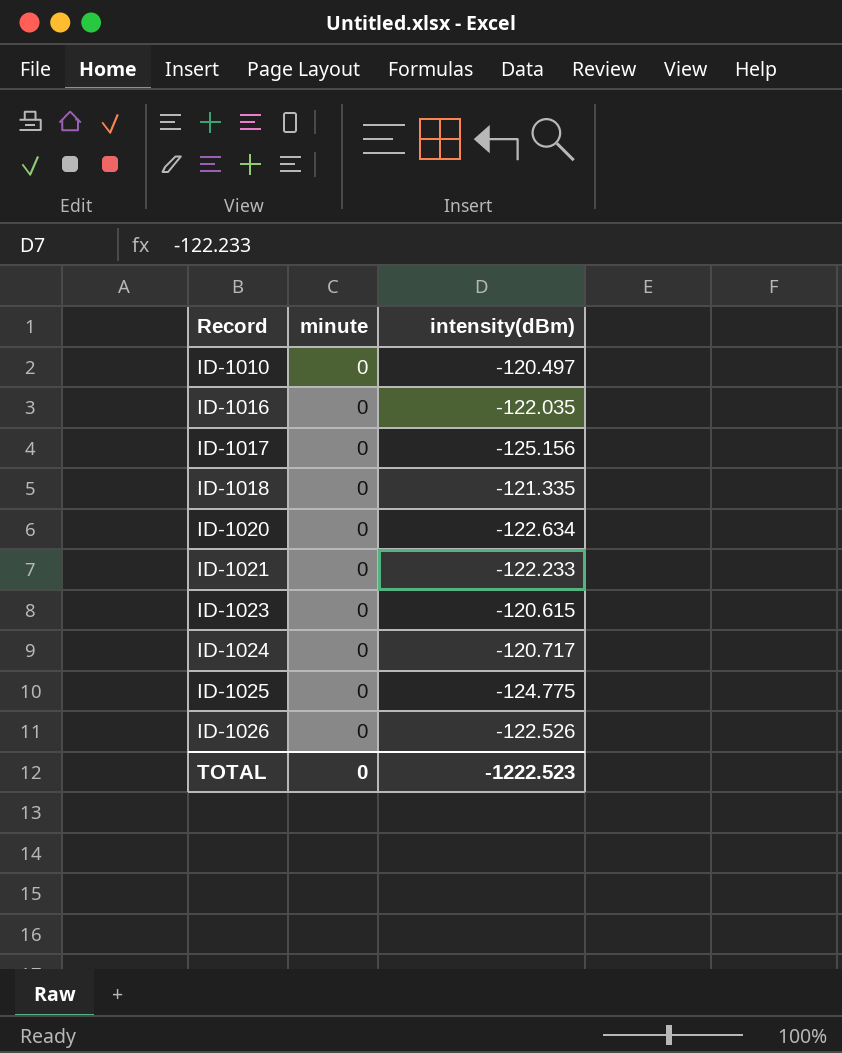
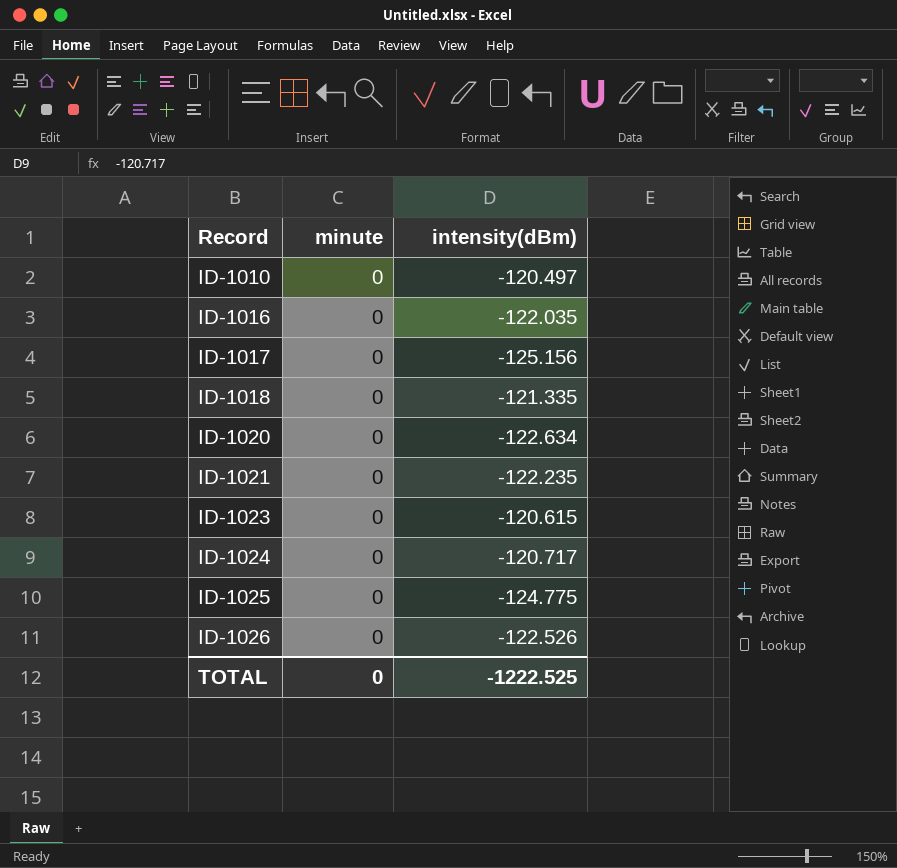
ID-1021 | intensity(dBm): -122.233 -> -122.235
TOTAL | intensity(dBm): -1222.523 -> -1222.525

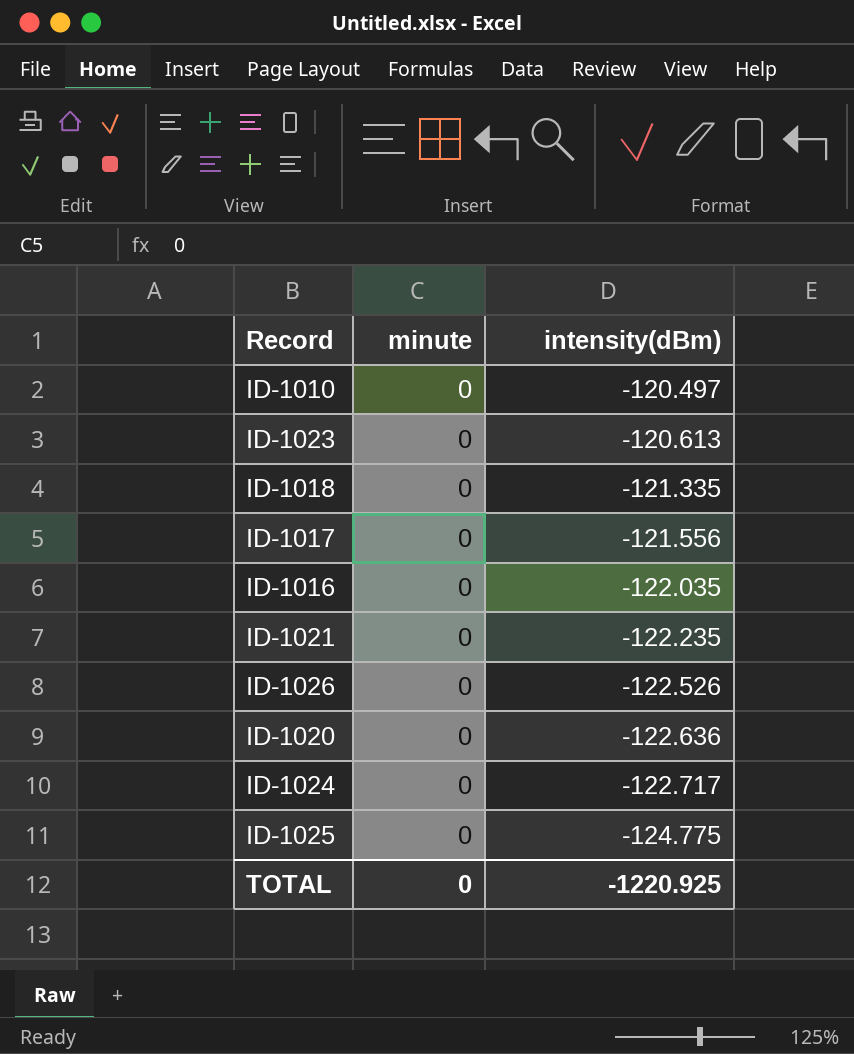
row order: Record ascending -> intensity(dBm) descending
ID-1023 | intensity(dBm): -120.615 -> -120.613
ID-1017 | intensity(dBm): -125.156 -> -121.556
ID-1020 | intensity(dBm): -122.634 -> -122.636
ID-1024 | intensity(dBm): -120.717 -> -122.717
TOTAL | intensity(dBm): -1222.525 -> -1220.925

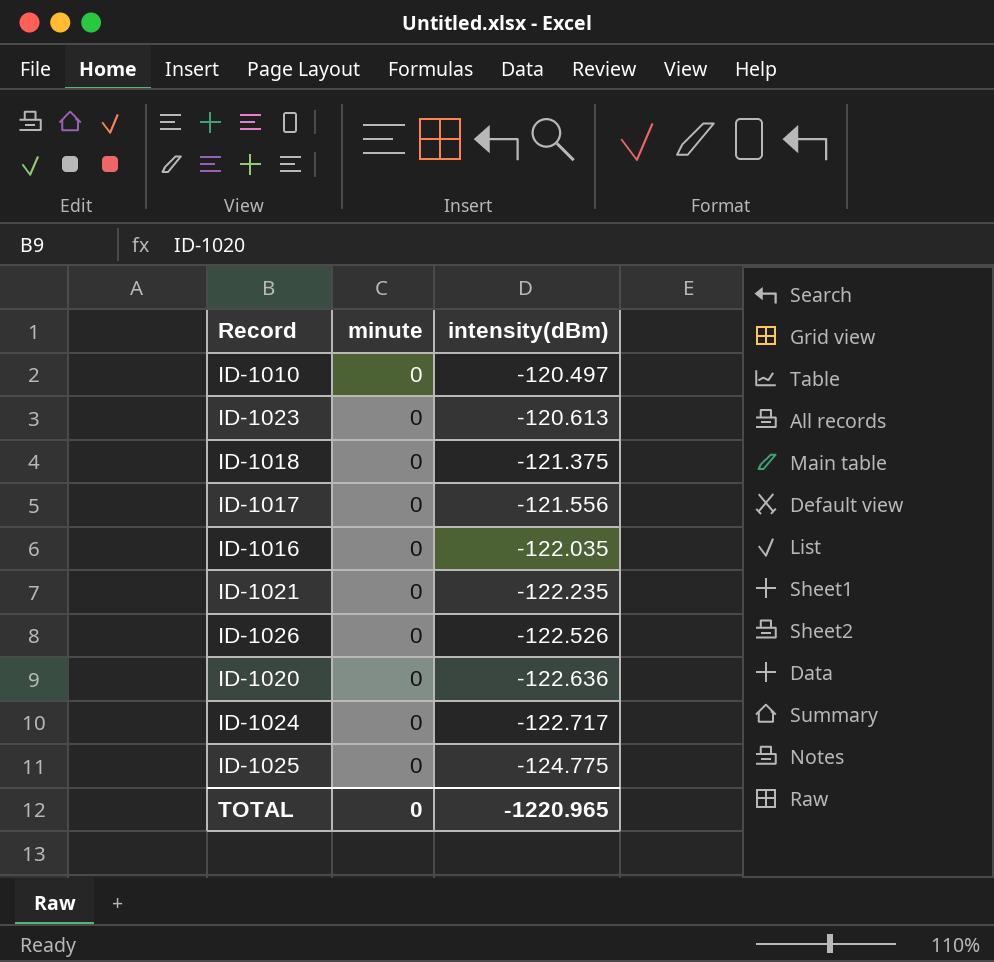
ID-1018 | intensity(dBm): -121.335 -> -121.375
TOTAL | intensity(dBm): -1220.925 -> -1220.965

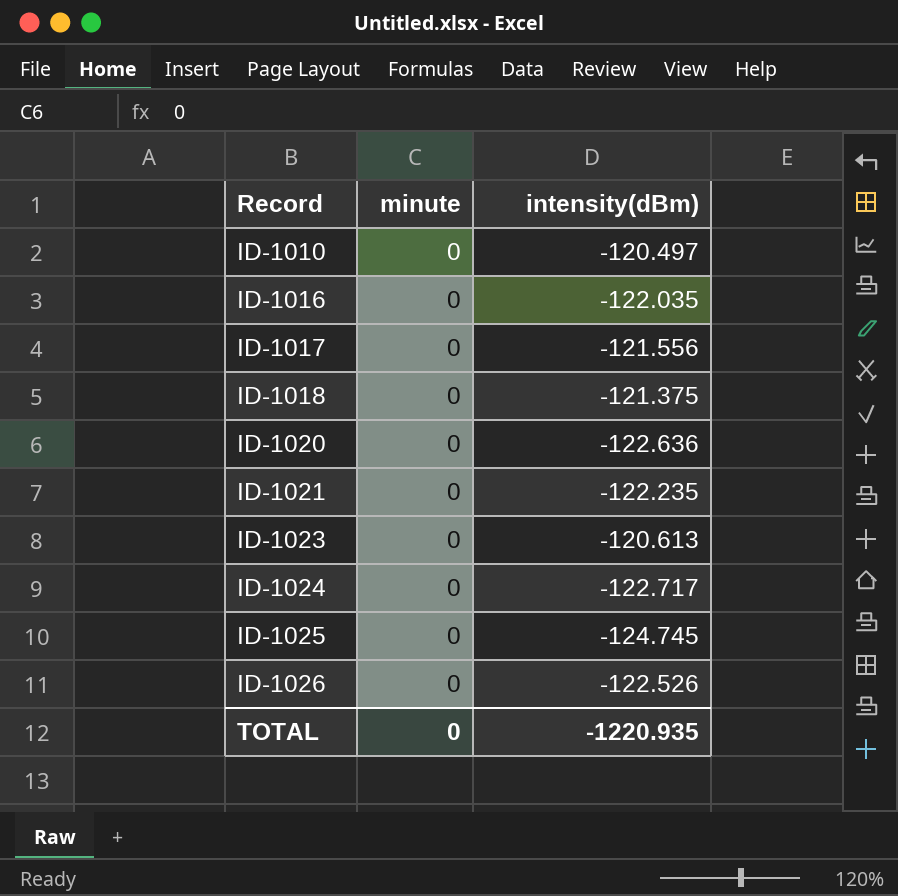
row order: intensity(dBm) descending -> Record ascending
ID-1025 | intensity(dBm): -124.775 -> -124.745
TOTAL | intensity(dBm): -1220.965 -> -1220.935

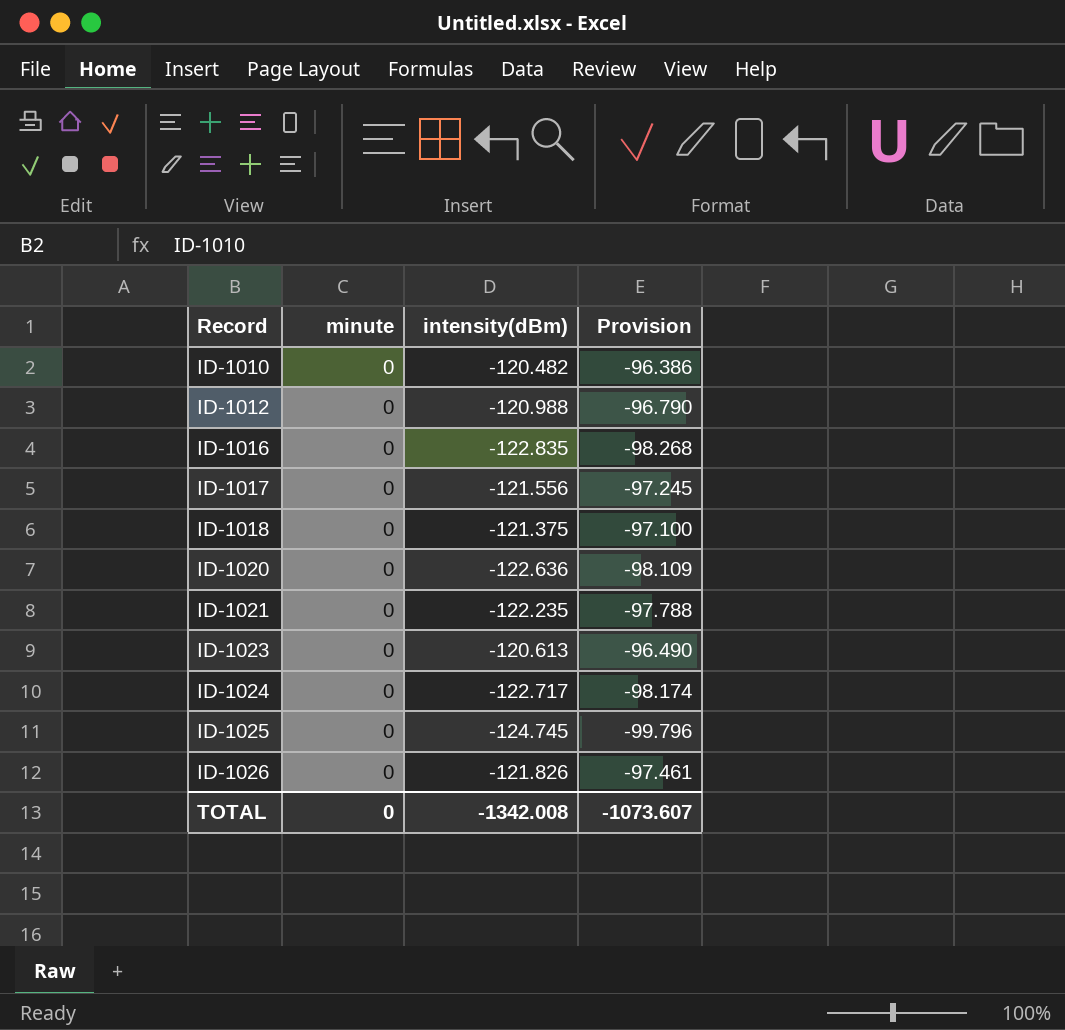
column Provision | formula: none -> [intensity(dBm)] * 0.8
ID-1010 | intensity(dBm): -120.497 -> -120.482
row ID-1012: none -> 0 | -120.988 | -96.790
ID-1016 | intensity(dBm): -122.035 -> -122.835
ID-1026 | intensity(dBm): -122.526 -> -121.826
TOTAL | intensity(dBm): -1220.935 -> -1342.008

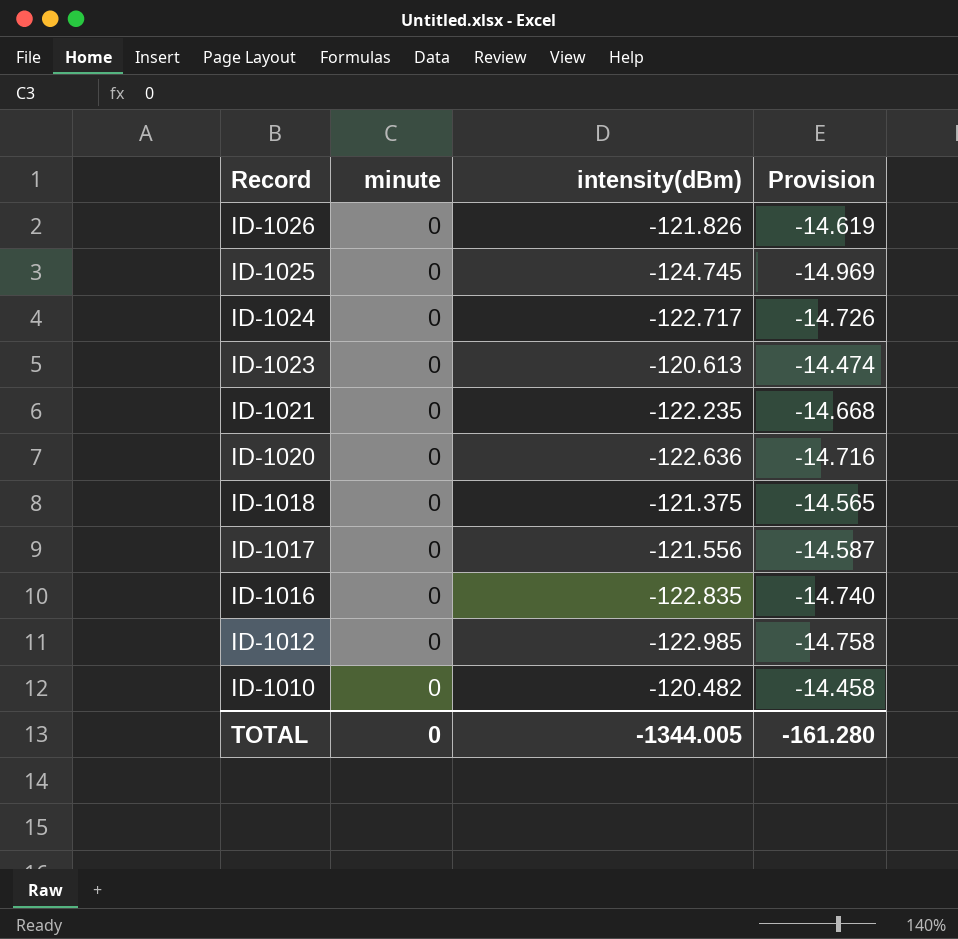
row order: Record ascending -> Record descending
column Provision | formula: [intensity(dBm)] * 0.8 -> [intensity(dBm)] * 0.12
ID-1012 | intensity(dBm): -120.988 -> -122.985
TOTAL | intensity(dBm): -1342.008 -> -1344.005
TOTAL | Provision: -1073.607 -> -161.280

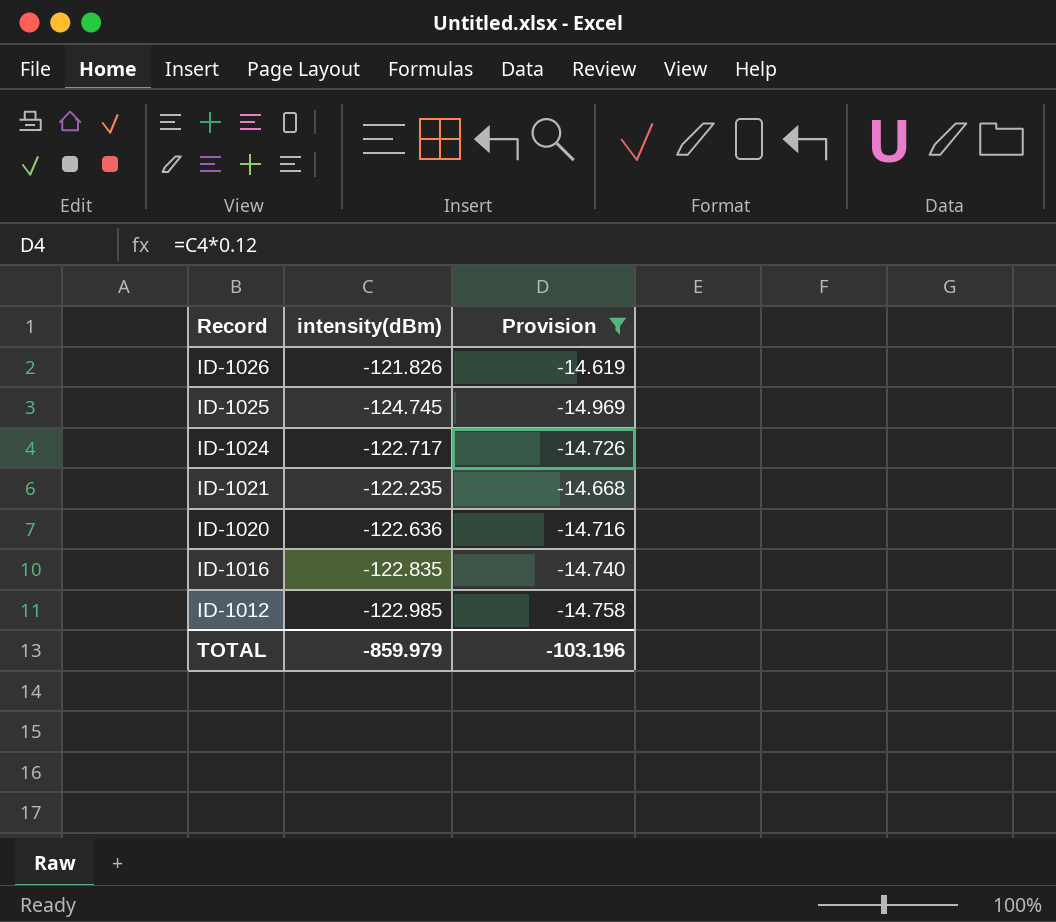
filter: none -> Provision <= -14.619
column minute | position: 2 -> none
TOTAL | intensity(dBm): -1344.005 -> -859.979
TOTAL | Provision: -161.280 -> -103.196

